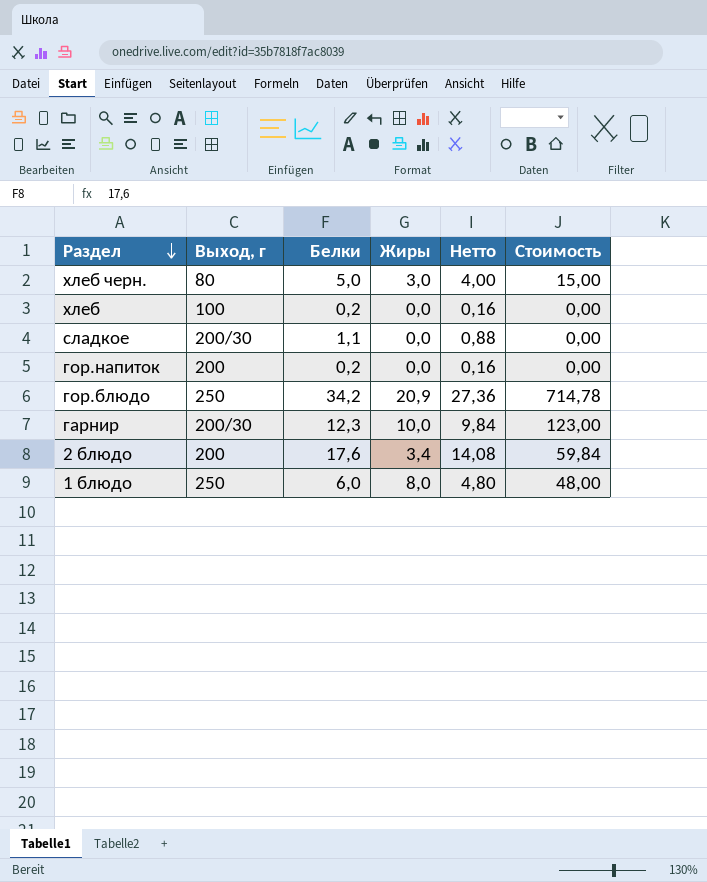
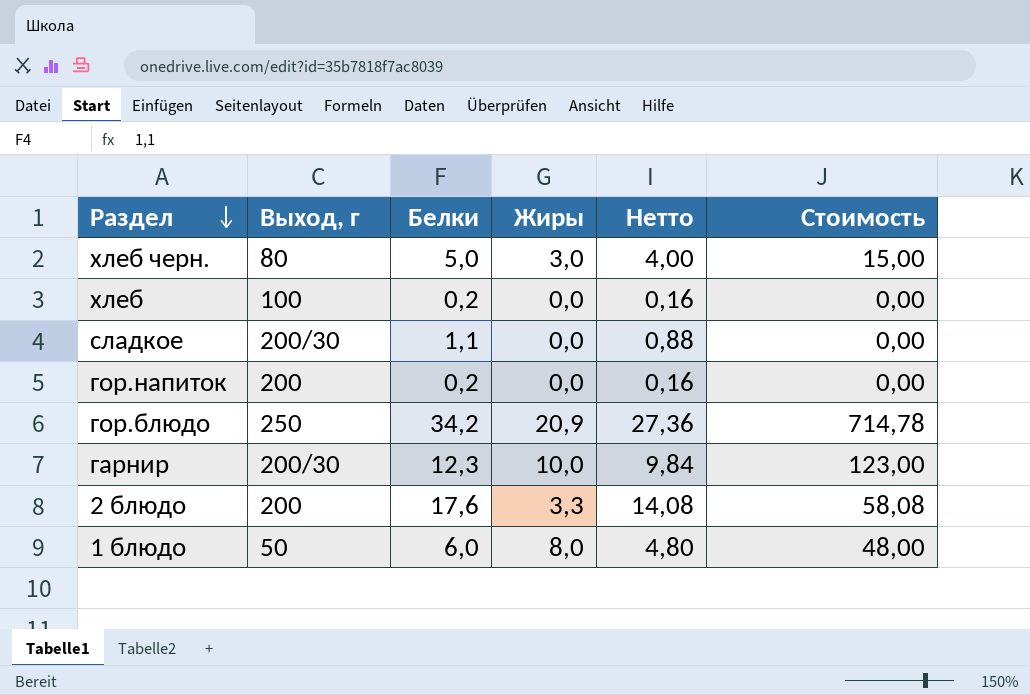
2 блюдо | Жиры: 3,4 -> 3,3
2 блюдо | Стоимость: 59,84 -> 58,08
1 блюдо | Выход, г: 250 -> 50

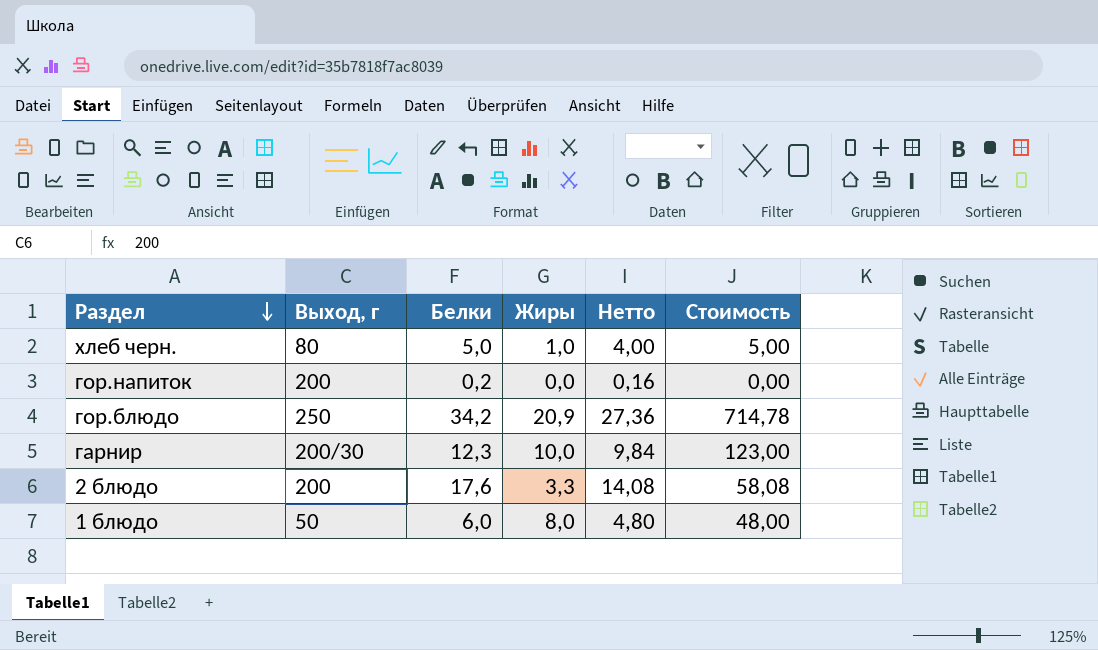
row хлеб: 100 | 0,2 | 0,0 | 0,16 | 0,00 -> none
row сладкое: 200/30 | 1,1 | 0,0 | 0,88 | 0,00 -> none
хлеб черн. | Жиры: 3,0 -> 1,0
хлеб черн. | Стоимость: 15,00 -> 5,00

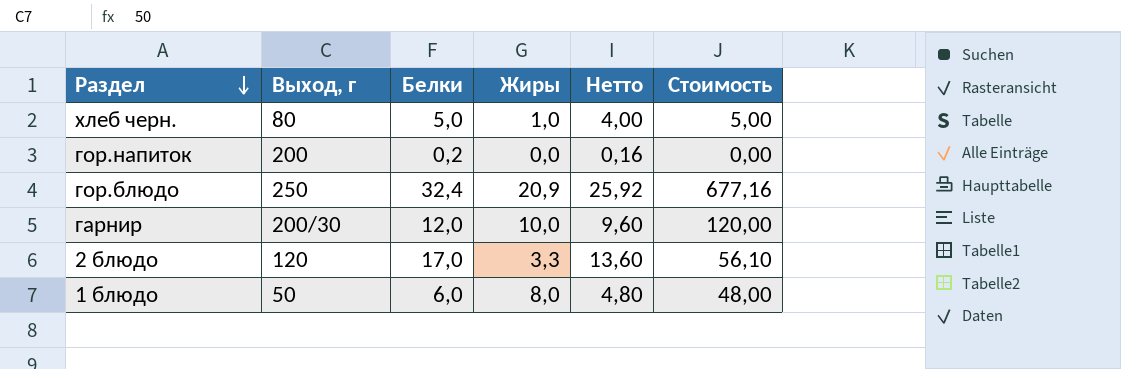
гор.блюдо | Белки: 34,2 -> 32,4
гор.блюдо | Нетто: 27,36 -> 25,92
гор.блюдо | Стоимость: 714,78 -> 677,16
гарнир | Белки: 12,3 -> 12,0
гарнир | Нетто: 9,84 -> 9,60
гарнир | Стоимость: 123,00 -> 120,00
2 блюдо | Выход, г: 200 -> 120
2 блюдо | Белки: 17,6 -> 17,0
2 блюдо | Нетто: 14,08 -> 13,60
2 блюдо | Стоимость: 58,08 -> 56,10

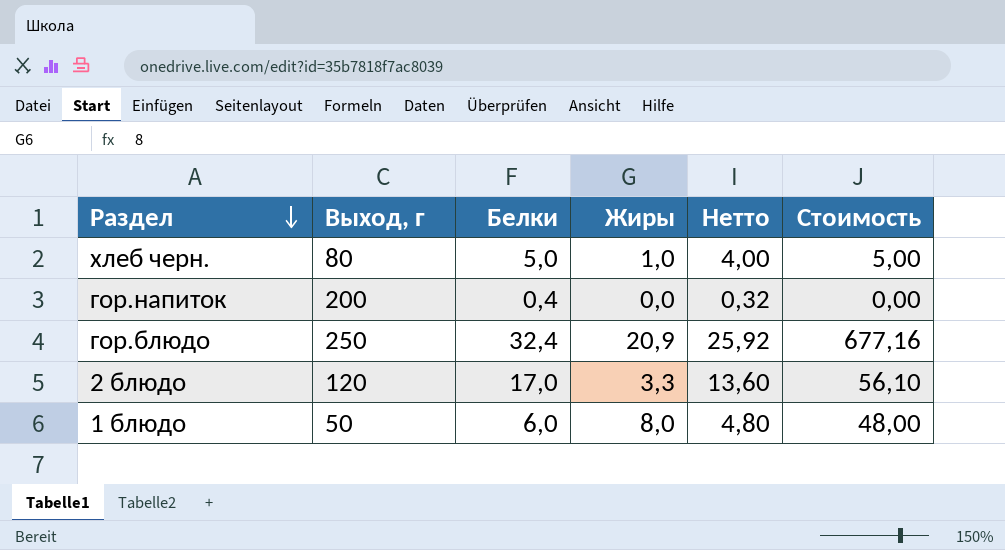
row гарнир: 200/30 | 12,0 | 10,0 | 9,60 | 120,00 -> none
гор.напиток | Белки: 0,2 -> 0,4
гор.напиток | Нетто: 0,16 -> 0,32

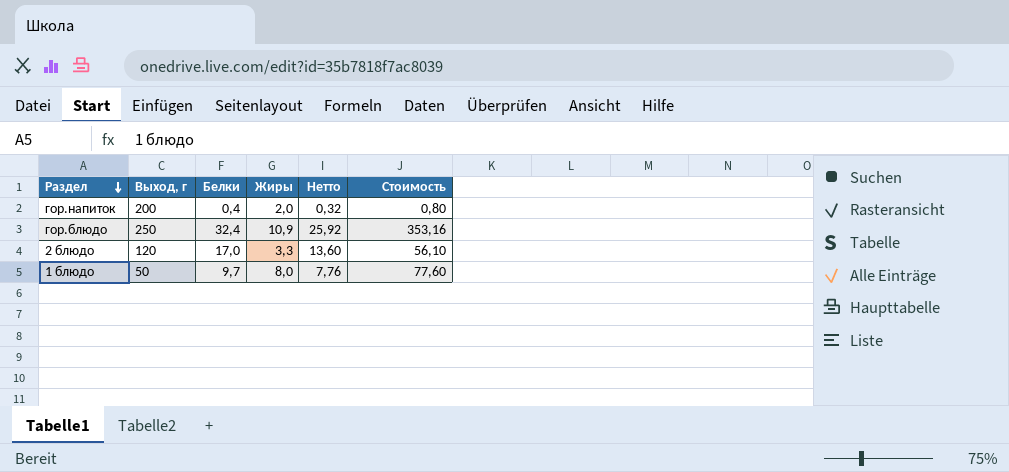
row хлеб черн.: 80 | 5,0 | 1,0 | 4,00 | 5,00 -> none
гор.напиток | Жиры: 0,0 -> 2,0
гор.напиток | Стоимость: 0,00 -> 0,80
гор.блюдо | Жиры: 20,9 -> 10,9
гор.блюдо | Стоимость: 677,16 -> 353,16
1 блюдо | Белки: 6,0 -> 9,7
1 блюдо | Нетто: 4,80 -> 7,76
1 блюдо | Стоимость: 48,00 -> 77,60

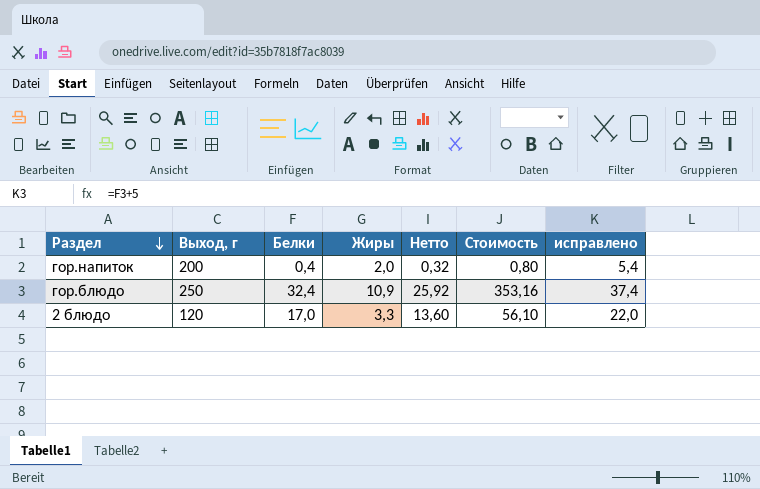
column исправлено | formula: none -> [Белки] + 5
row 1 блюдо: 50 | 9,7 | 8,0 | 7,76 | 77,60 -> none

